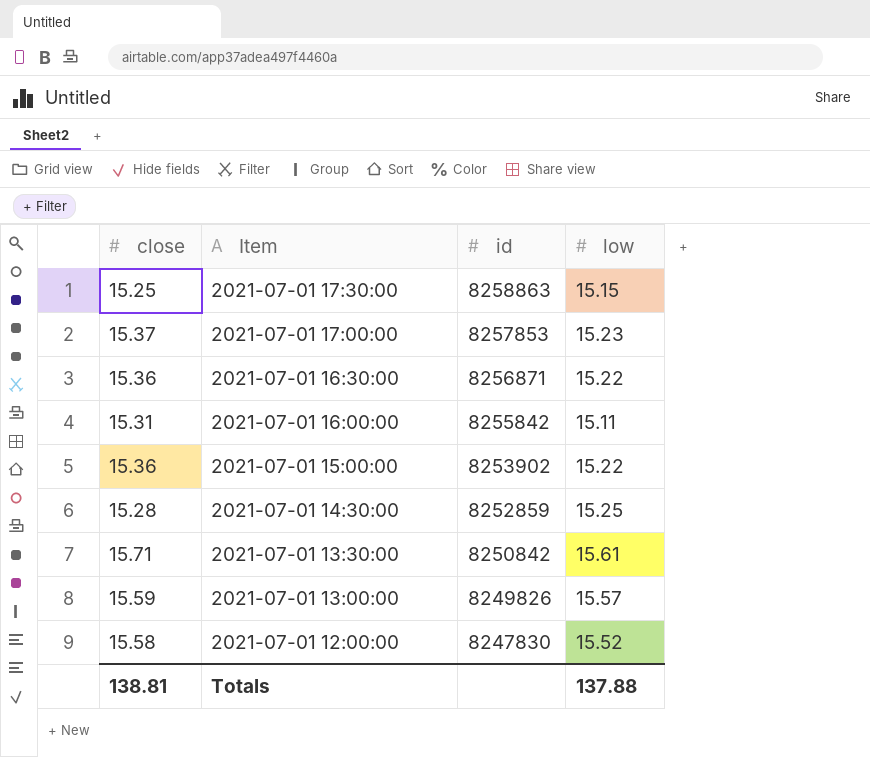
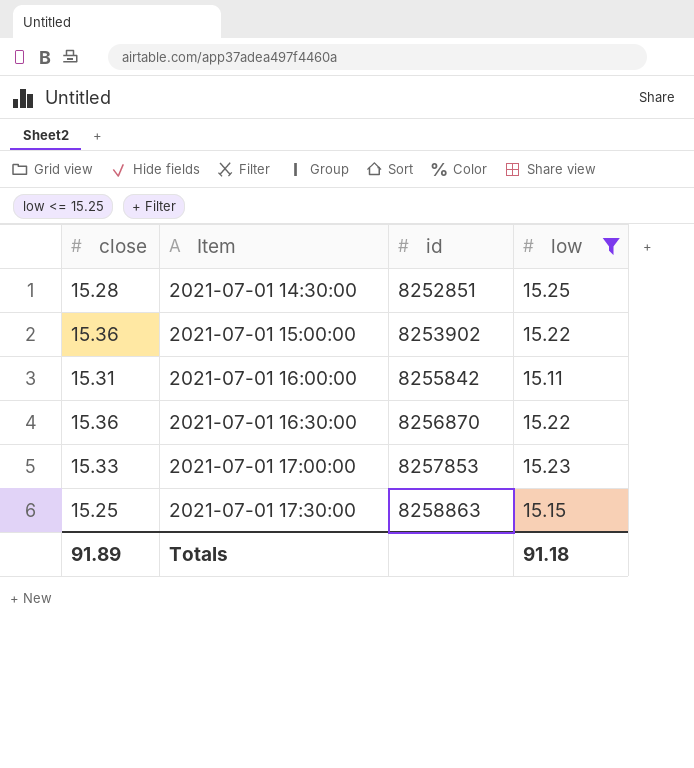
filter: none -> low <= 15.25
row order: Item descending -> Item ascending
2021-07-01 14:30:00 | id: 8252859 -> 8252851
2021-07-01 16:30:00 | id: 8256871 -> 8256870
2021-07-01 17:00:00 | close: 15.37 -> 15.33
Totals | close: 138.81 -> 91.89
Totals | low: 137.88 -> 91.18

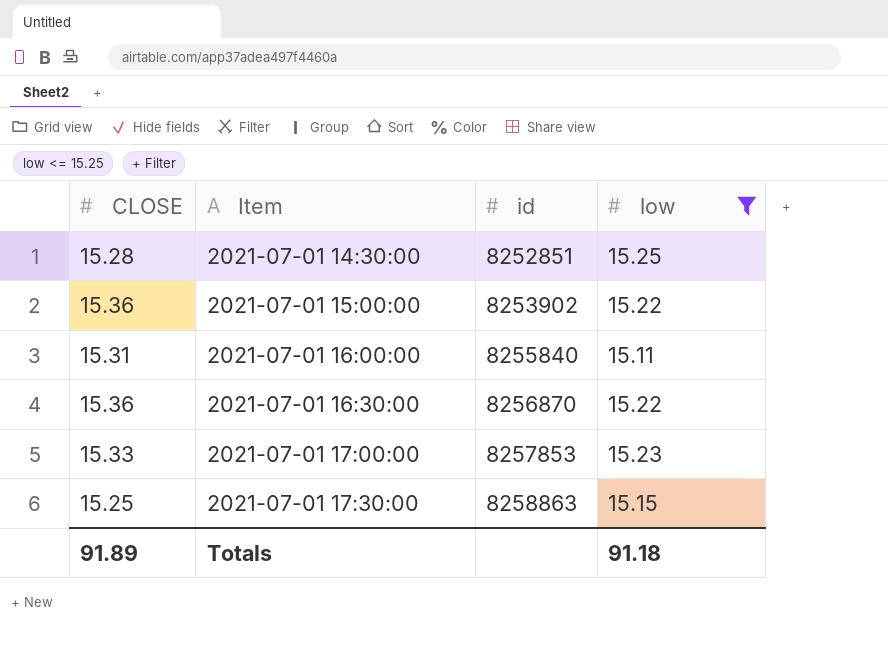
column name: close -> CLOSE
2021-07-01 16:00:00 | id: 8255842 -> 8255840

